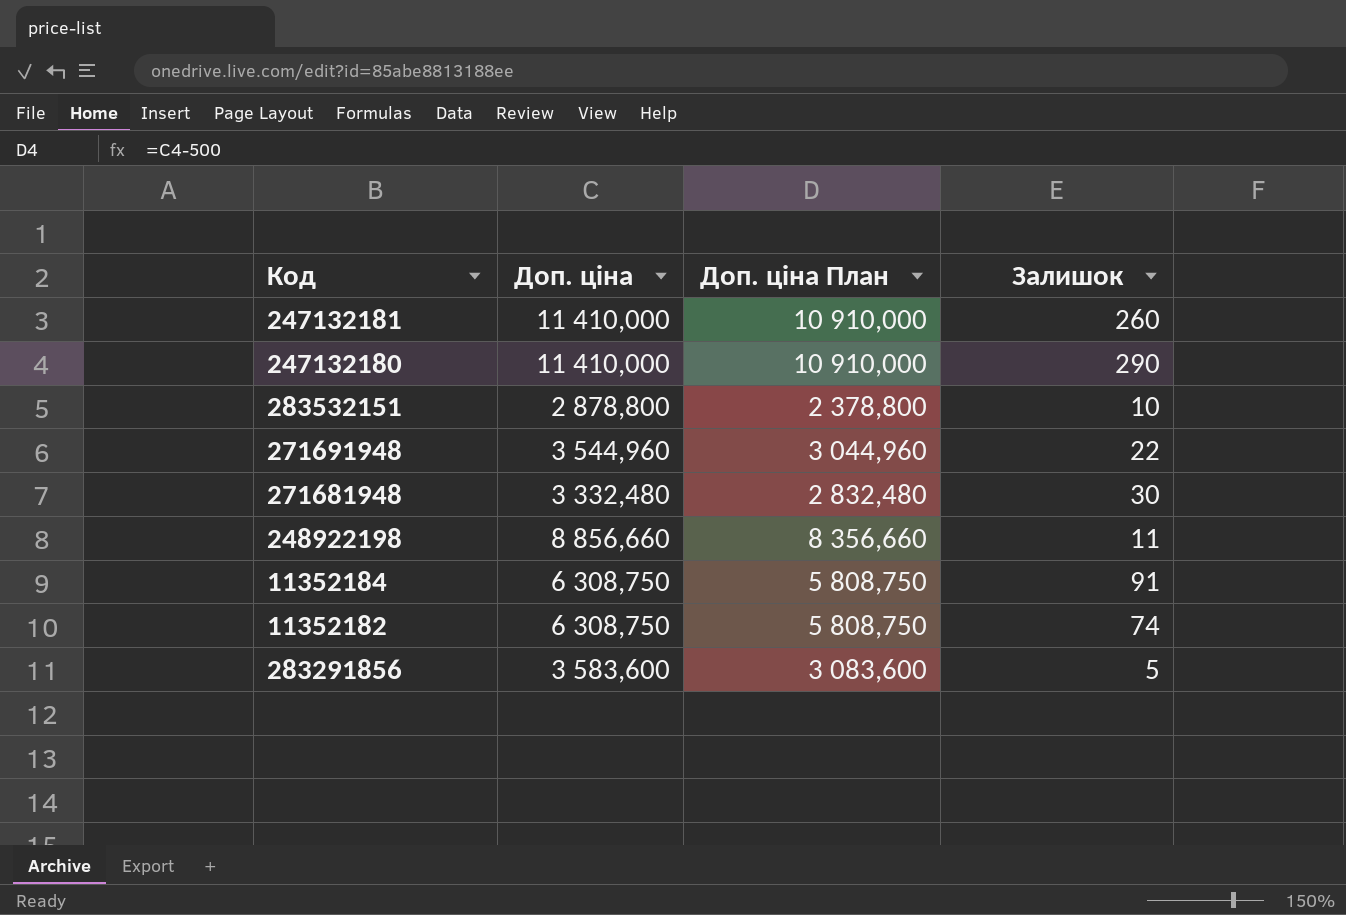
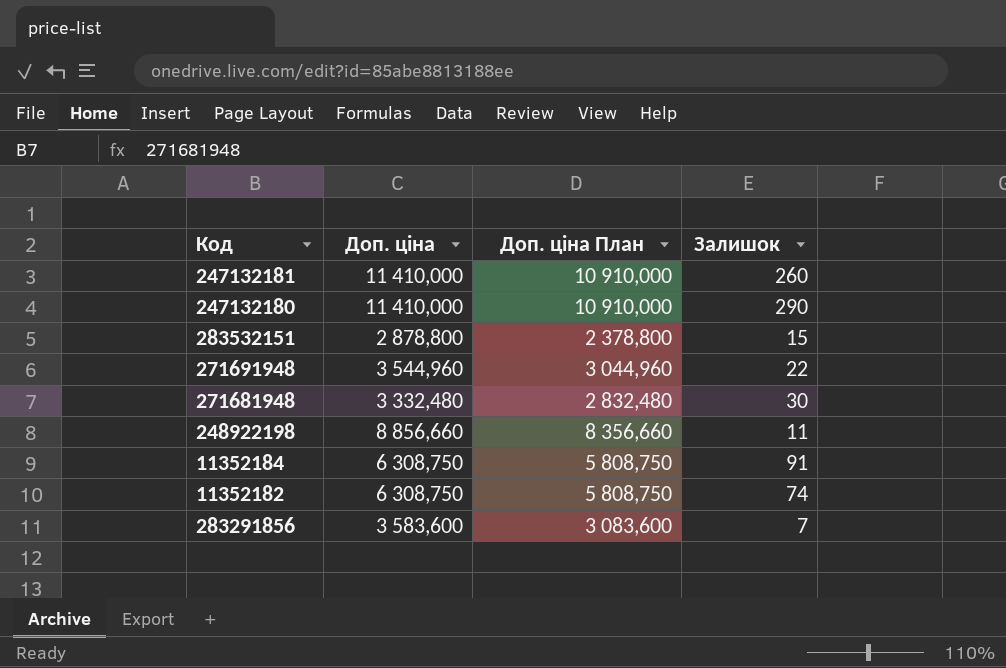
283532151 | Залишок: 10 -> 15
283291856 | Залишок: 5 -> 7

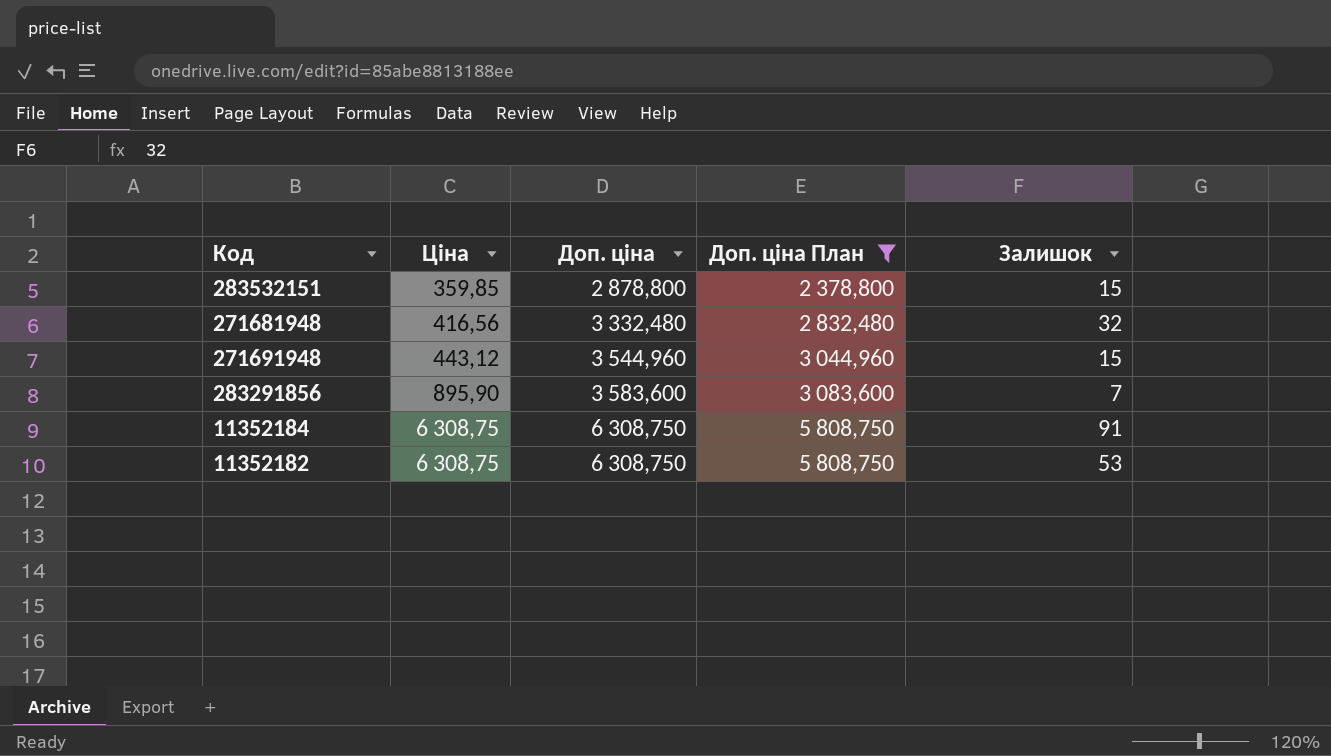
filter: none -> Доп. ціна План <= 5 808,750
row order: none -> Ціна ascending
column Ціна | position: none -> 2
271681948 | Залишок: 30 -> 32
271691948 | Залишок: 22 -> 15
11352182 | Залишок: 74 -> 53

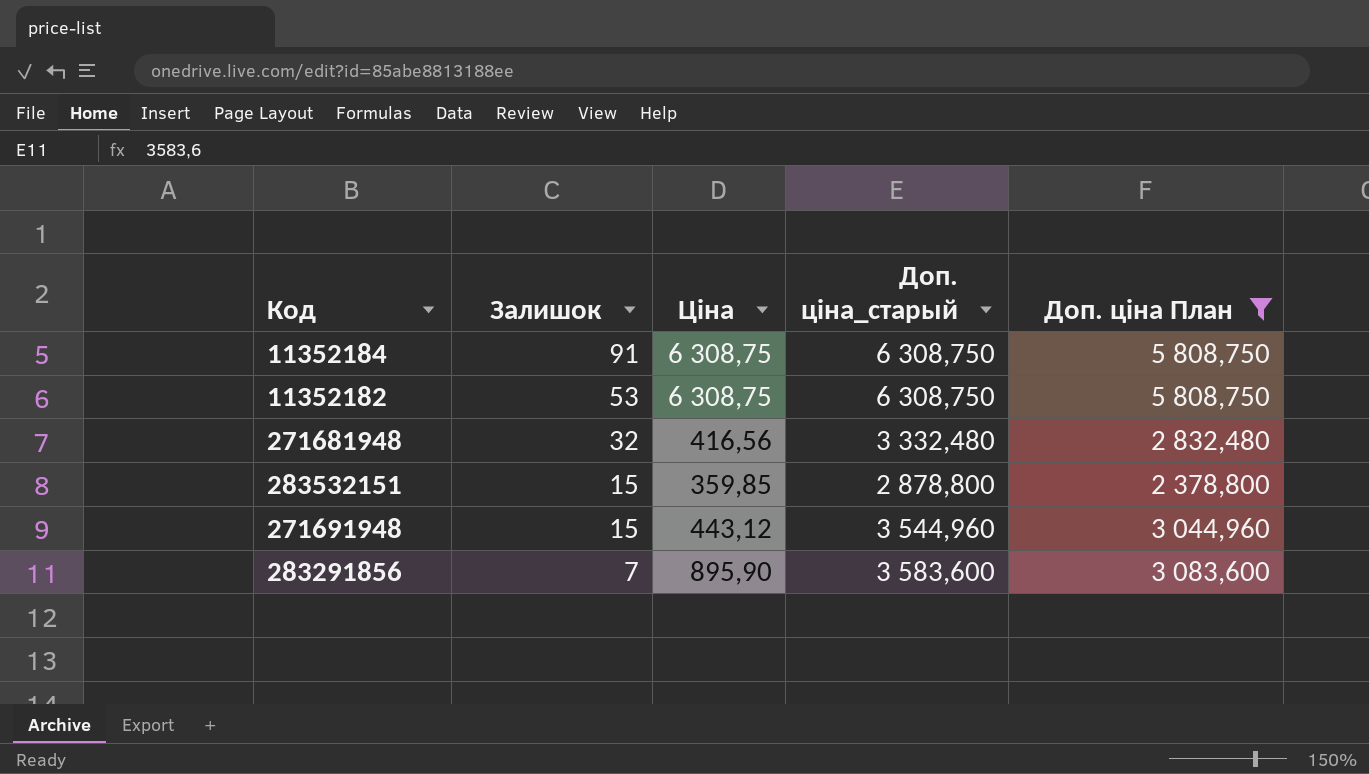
row order: Ціна ascending -> Залишок descending
column Залишок | position: 5 -> 2
column name: Доп. ціна -> Доп. ціна_старый

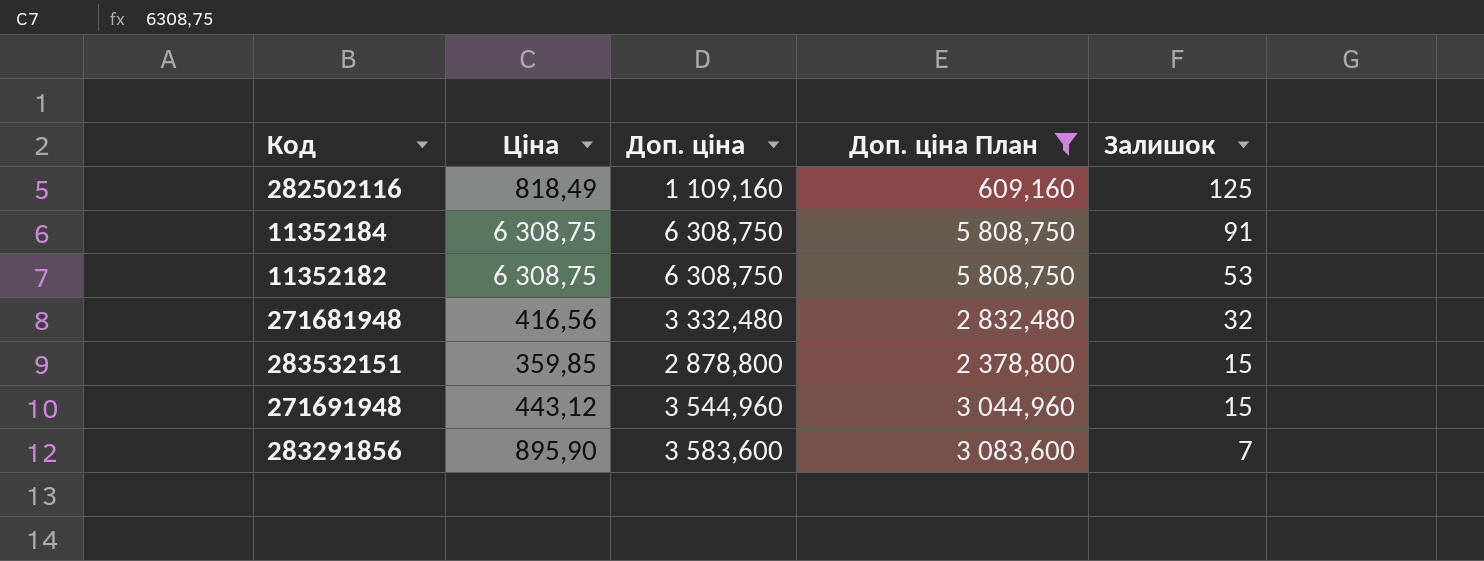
column name: Доп. ціна_старый -> Доп. ціна
column Залишок | position: 2 -> 5
row 282502116: none -> 818,49 | 1 109,160 | 609,160 | 125

